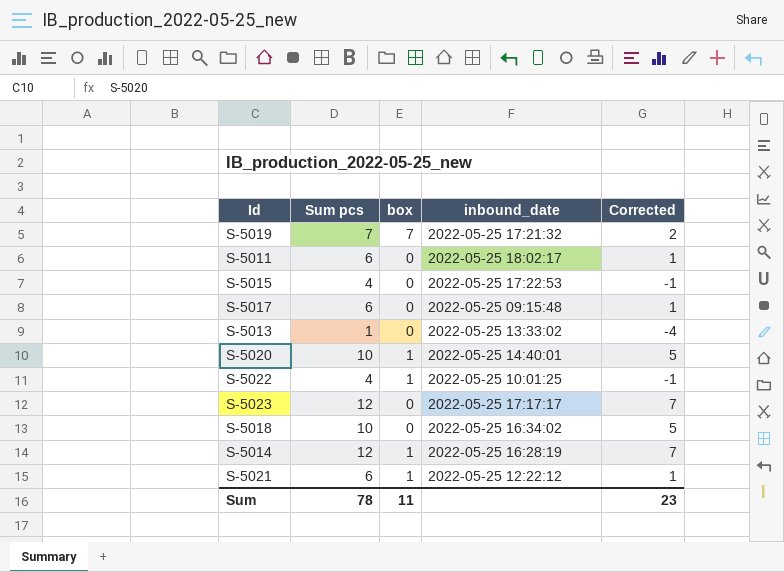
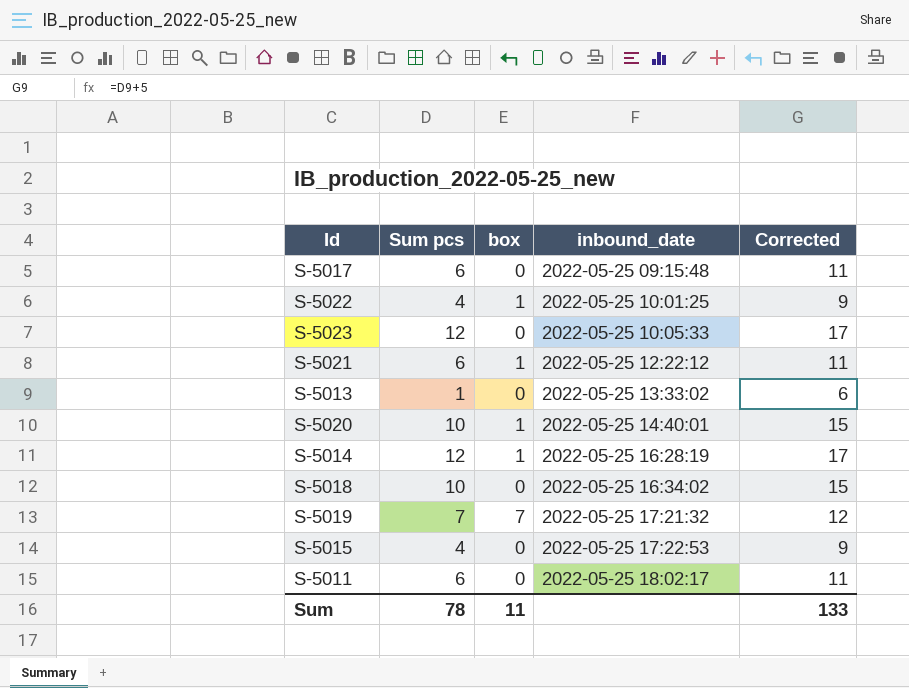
row order: none -> inbound_date ascending
column Corrected | formula: [Sum pcs] - 5 -> [Sum pcs] + 5
S-5023 | inbound_date: 2022-05-25 17:17:17 -> 2022-05-25 10:05:33
Sum | Corrected: 23 -> 133

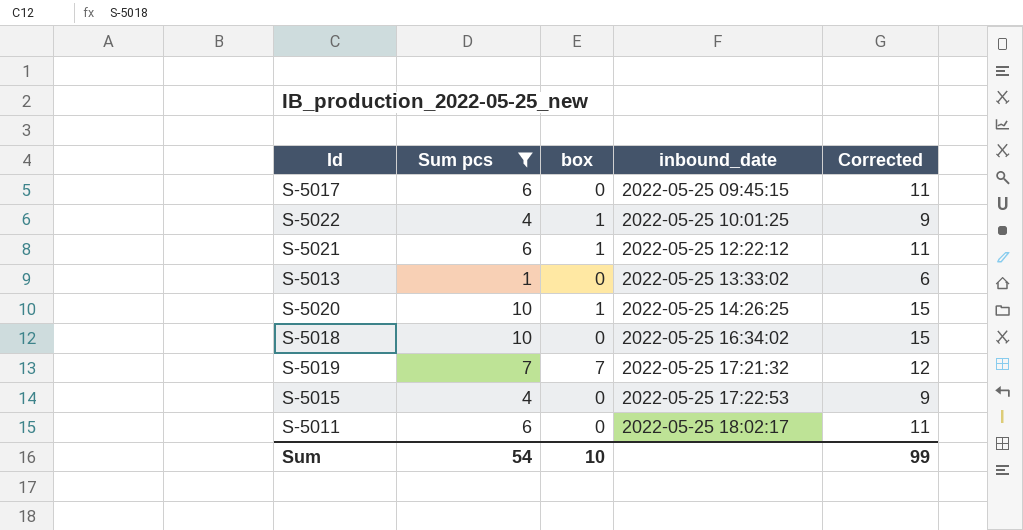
filter: none -> Sum pcs != 12
S-5017 | inbound_date: 2022-05-25 09:15:48 -> 2022-05-25 09:45:15
S-5020 | inbound_date: 2022-05-25 14:40:01 -> 2022-05-25 14:26:25
Sum | Sum pcs: 78 -> 54
Sum | box: 11 -> 10
Sum | Corrected: 133 -> 99

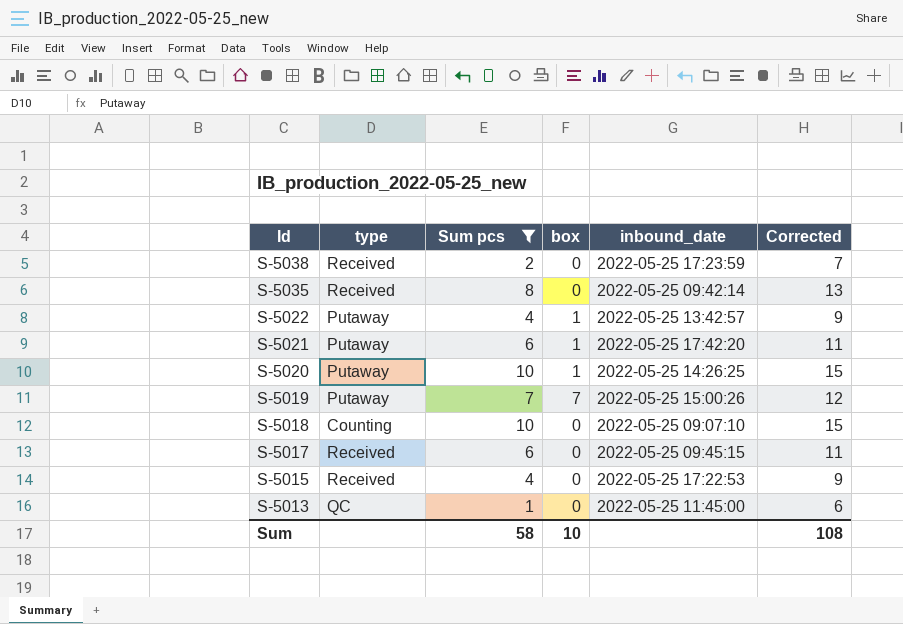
row order: inbound_date ascending -> Id descending
column type | position: none -> 2
row S-5011: 6 | 0 | 2022-05-25 18:02:17 | 11 -> none
row S-5038: none -> Received | 2 | 0 | 2022-05-25 17:23:59 | 7
row S-5035: none -> Received | 8 | 0 | 2022-05-25 09:42:14 | 13
S-5022 | inbound_date: 2022-05-25 10:01:25 -> 2022-05-25 13:42:57
S-5021 | inbound_date: 2022-05-25 12:22:12 -> 2022-05-25 17:42:20
S-5019 | inbound_date: 2022-05-25 17:21:32 -> 2022-05-25 15:00:26
S-5018 | inbound_date: 2022-05-25 16:34:02 -> 2022-05-25 09:07:10
S-5013 | inbound_date: 2022-05-25 13:33:02 -> 2022-05-25 11:45:00
Sum | Sum pcs: 54 -> 58
Sum | Corrected: 99 -> 108

